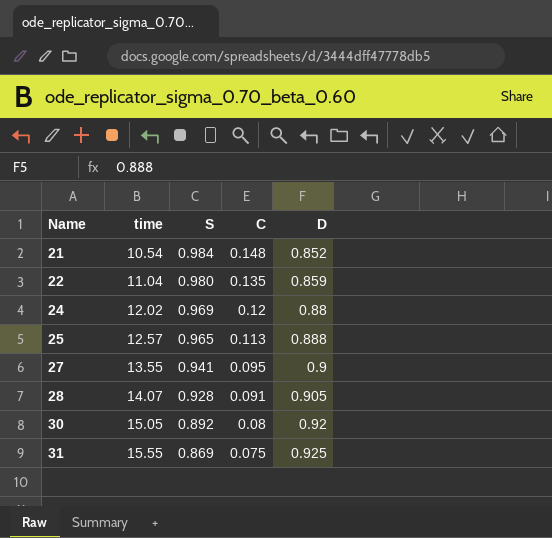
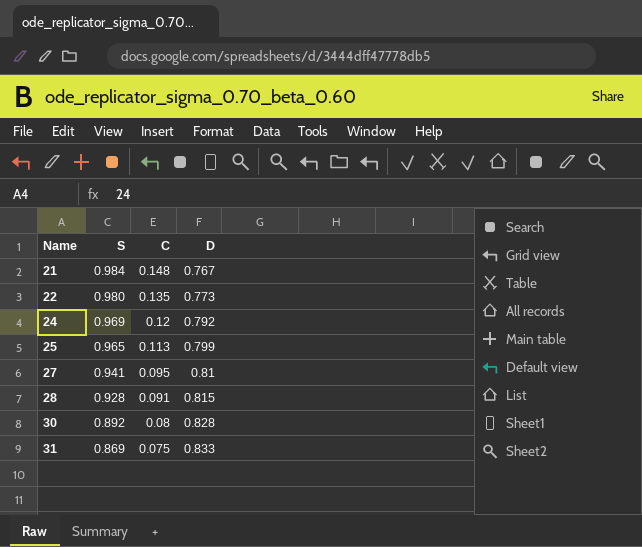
column time | position: 2 -> none
21 | D: 0.852 -> 0.767
22 | D: 0.859 -> 0.773
24 | D: 0.88 -> 0.792
25 | D: 0.888 -> 0.799
27 | D: 0.9 -> 0.81
28 | D: 0.905 -> 0.815
30 | D: 0.92 -> 0.828
31 | D: 0.925 -> 0.833

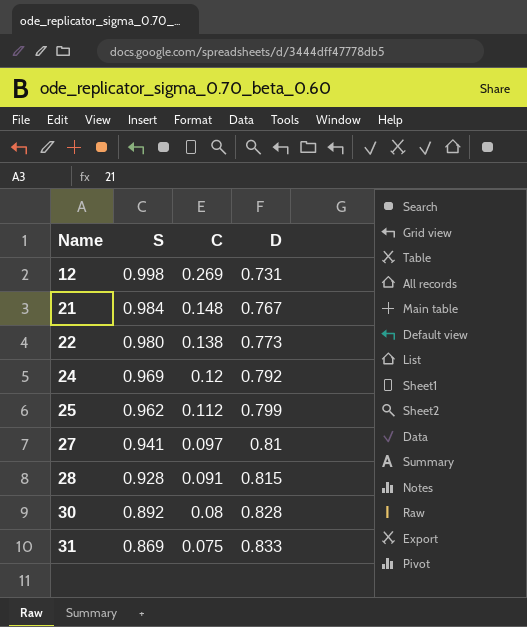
row 12: none -> 0.998 | 0.269 | 0.731
22 | C: 0.135 -> 0.138
25 | S: 0.965 -> 0.962
25 | C: 0.113 -> 0.112
27 | C: 0.095 -> 0.097

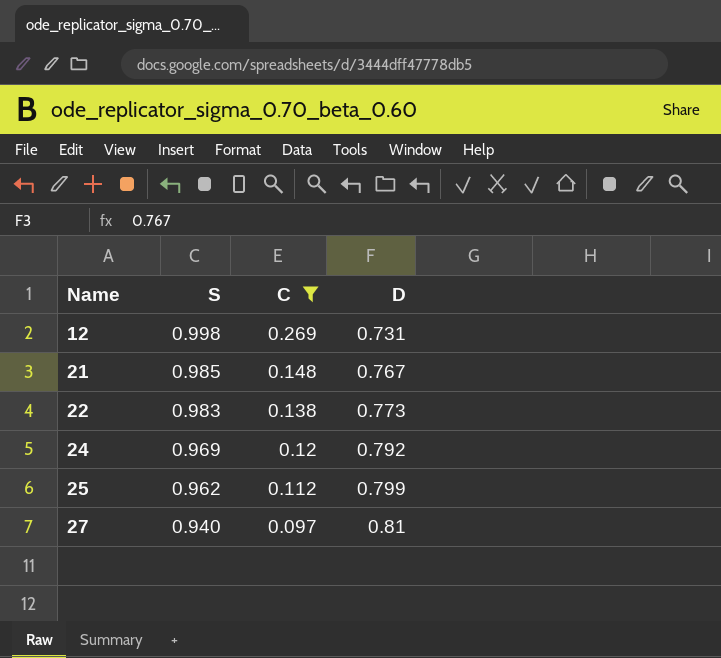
filter: none -> C >= 0.097
21 | S: 0.984 -> 0.985
22 | S: 0.980 -> 0.983
27 | S: 0.941 -> 0.940

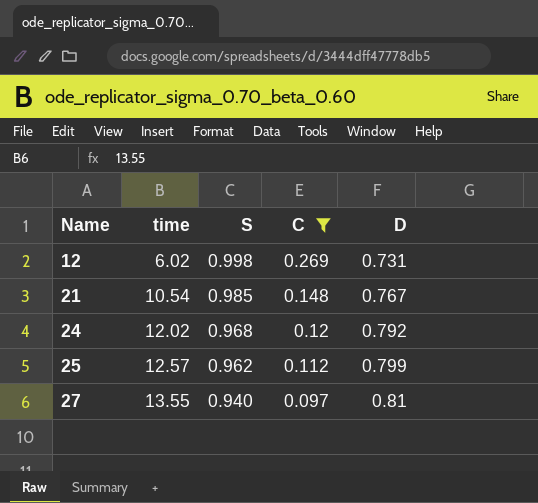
column time | position: none -> 2
row 22: 0.983 | 0.138 | 0.773 -> none
24 | S: 0.969 -> 0.968

